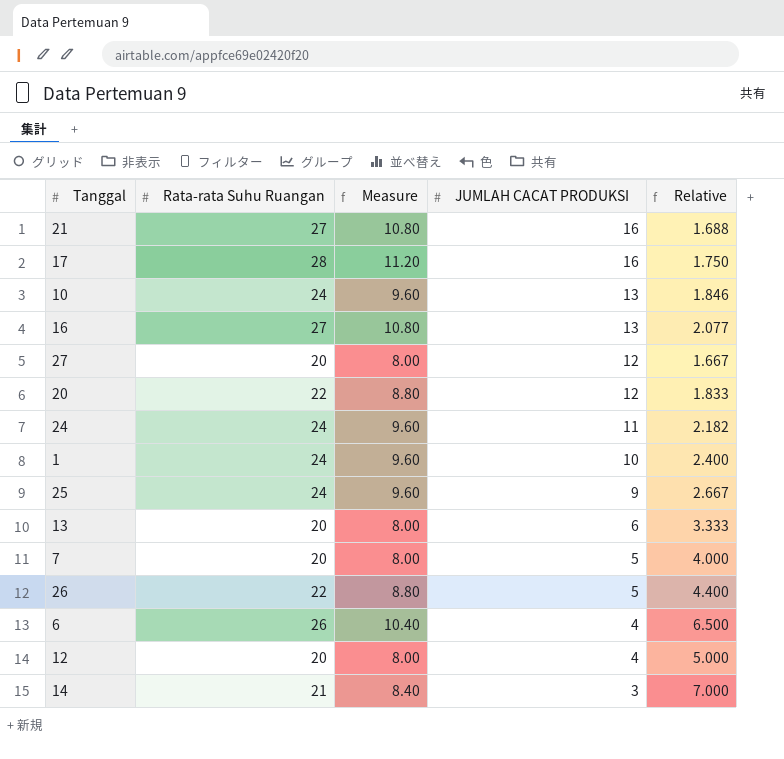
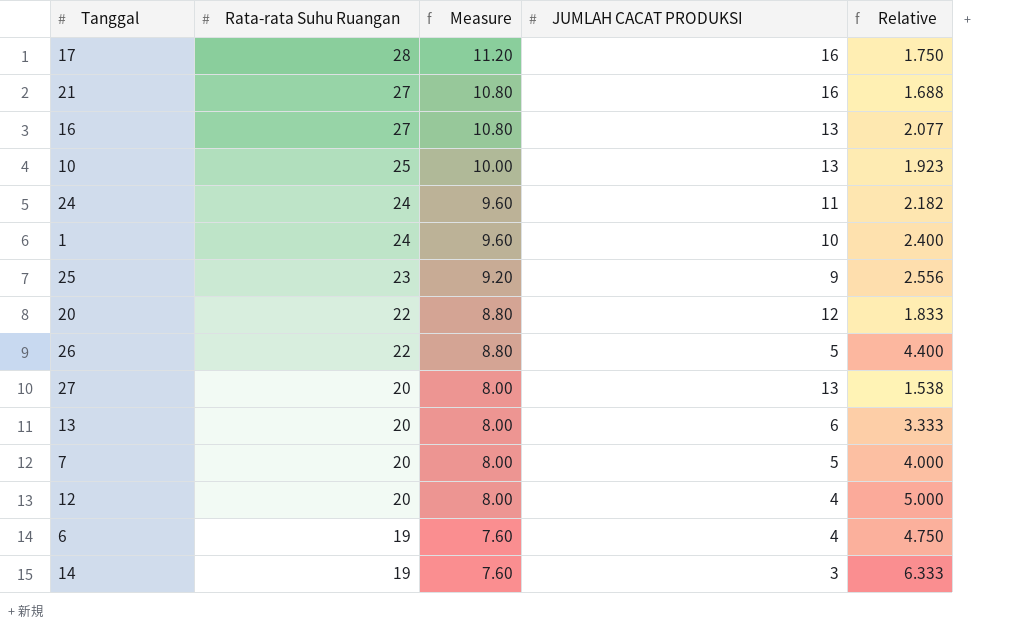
row order: JUMLAH CACAT PRODUKSI descending -> Rata-rata Suhu Ruangan descending
10 | Rata-rata Suhu Ruangan: 24 -> 25
10 | Measure: 9.60 -> 10.00
10 | Relative: 1.846 -> 1.923
25 | Rata-rata Suhu Ruangan: 24 -> 23
25 | Measure: 9.60 -> 9.20
25 | Relative: 2.667 -> 2.556
27 | JUMLAH CACAT PRODUKSI: 12 -> 13
27 | Relative: 1.667 -> 1.538
6 | Rata-rata Suhu Ruangan: 26 -> 19
6 | Measure: 10.40 -> 7.60
6 | Relative: 6.500 -> 4.750
14 | Rata-rata Suhu Ruangan: 21 -> 19
14 | Measure: 8.40 -> 7.60
14 | Relative: 7.000 -> 6.333

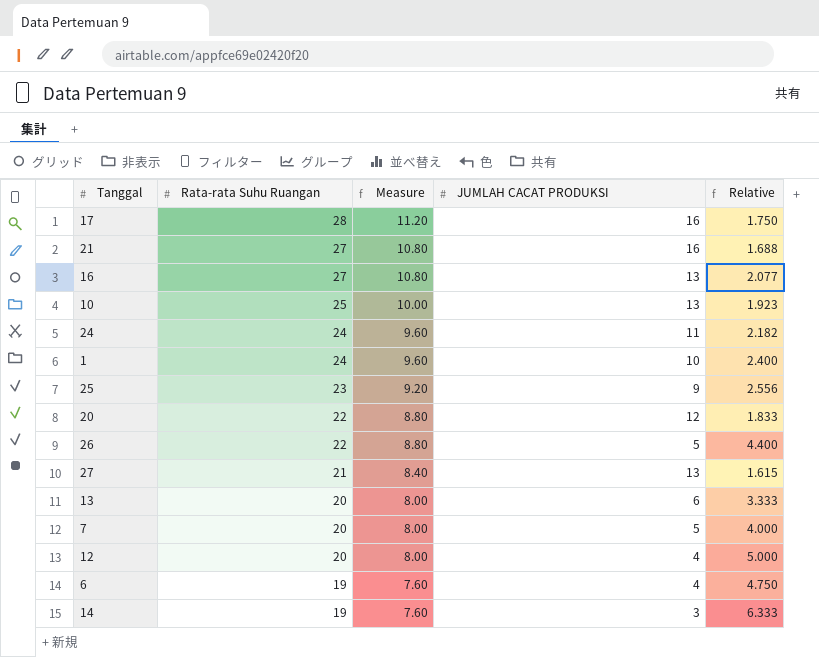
27 | Rata-rata Suhu Ruangan: 20 -> 21
27 | Measure: 8.00 -> 8.40
27 | Relative: 1.538 -> 1.615

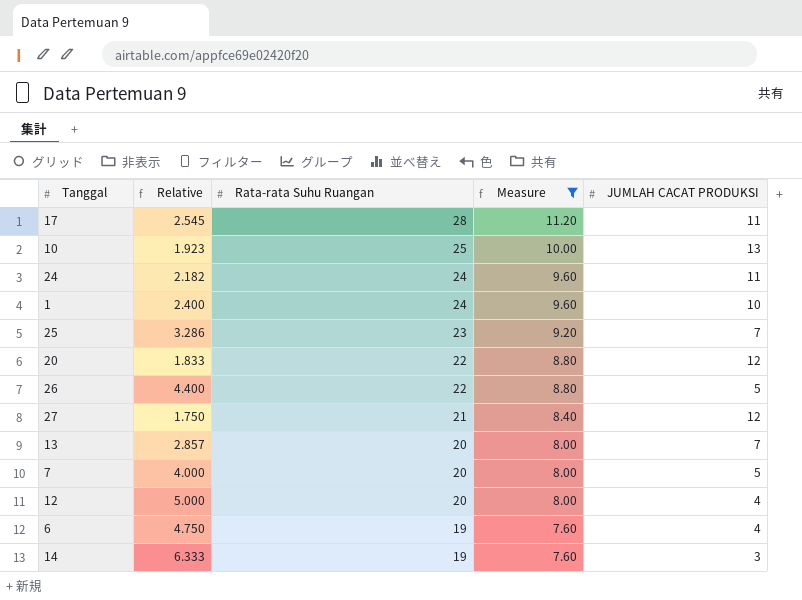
filter: none -> Measure != 10.80
column Relative | position: 5 -> 2
17 | Relative: 1.750 -> 2.545
17 | JUMLAH CACAT PRODUKSI: 16 -> 11
25 | Relative: 2.556 -> 3.286
25 | JUMLAH CACAT PRODUKSI: 9 -> 7
27 | Relative: 1.615 -> 1.750
27 | JUMLAH CACAT PRODUKSI: 13 -> 12
13 | Relative: 3.333 -> 2.857
13 | JUMLAH CACAT PRODUKSI: 6 -> 7

